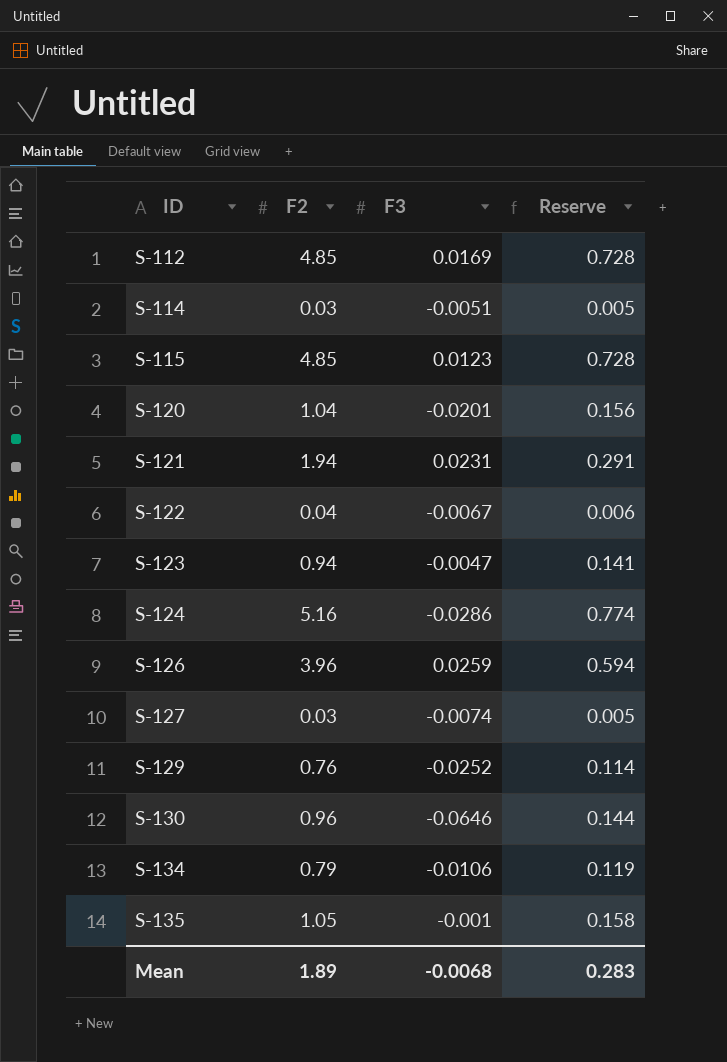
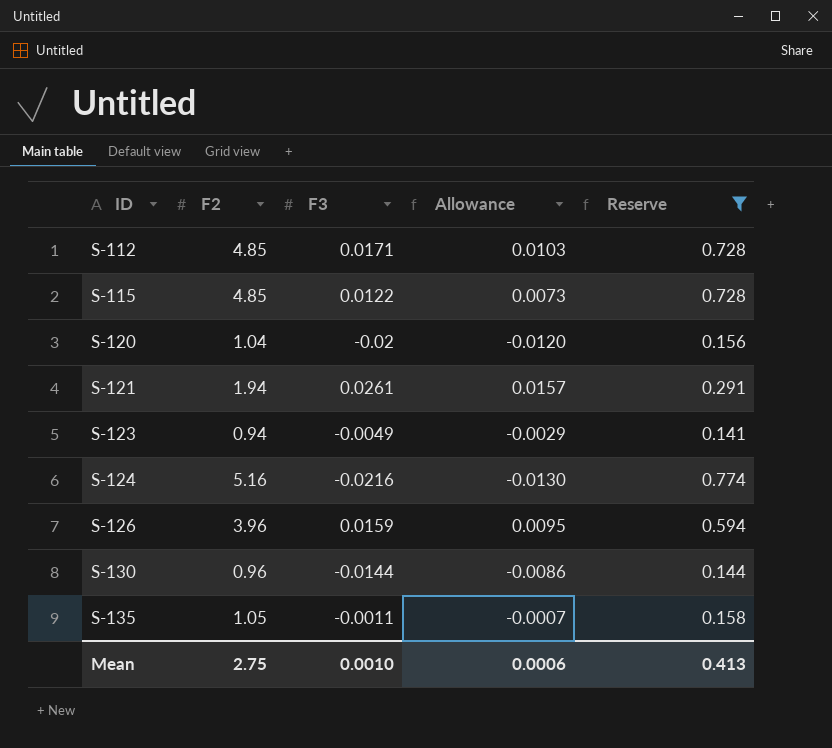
filter: none -> Reserve >= 0.141
column Allowance | formula: none -> [F3] * 0.6
S-112 | F3: 0.0169 -> 0.0171
S-115 | F3: 0.0123 -> 0.0122
S-120 | F3: -0.0201 -> -0.02
S-121 | F3: 0.0231 -> 0.0261
S-123 | F3: -0.0047 -> -0.0049
S-124 | F3: -0.0286 -> -0.0216
S-126 | F3: 0.0259 -> 0.0159
S-130 | F3: -0.0646 -> -0.0144
S-135 | F3: -0.001 -> -0.0011
Mean | F2: 1.89 -> 2.75
Mean | F3: -0.0068 -> 0.0010
Mean | Reserve: 0.283 -> 0.413

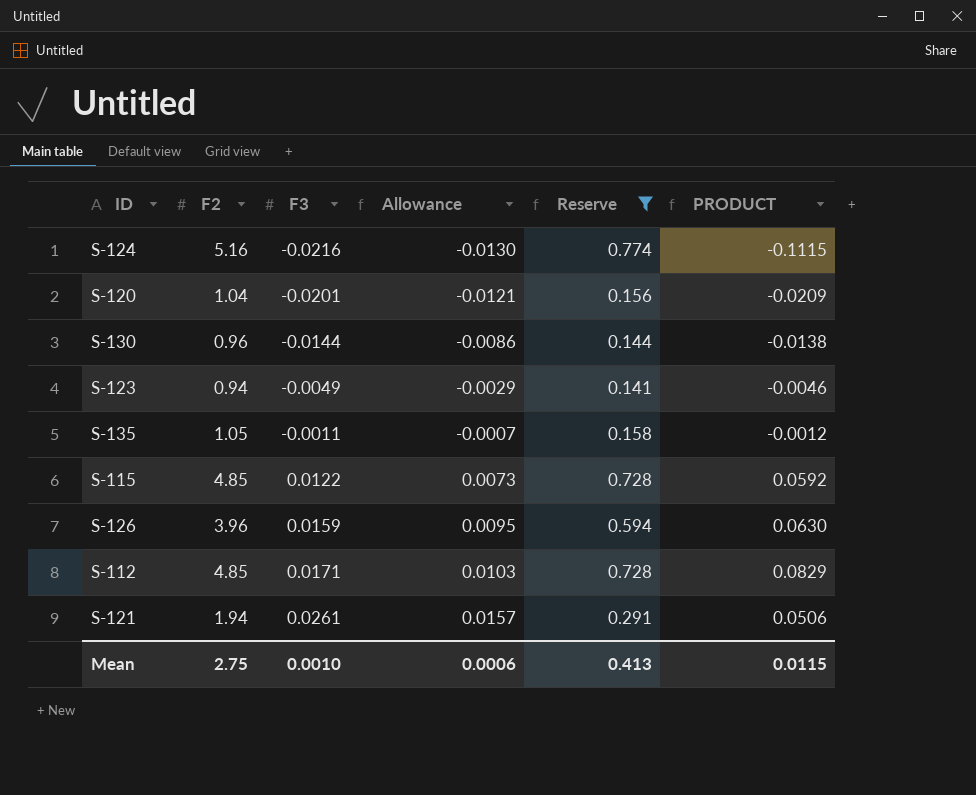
row order: ID ascending -> F3 ascending
column PRODUCT | formula: none -> [F2] * [F3]
S-120 | F3: -0.02 -> -0.0201
S-120 | Allowance: -0.0120 -> -0.0121

